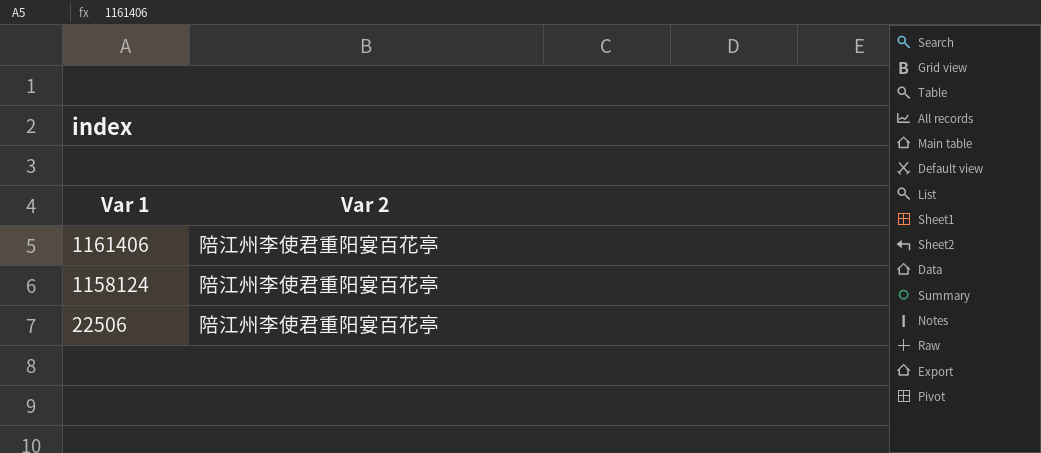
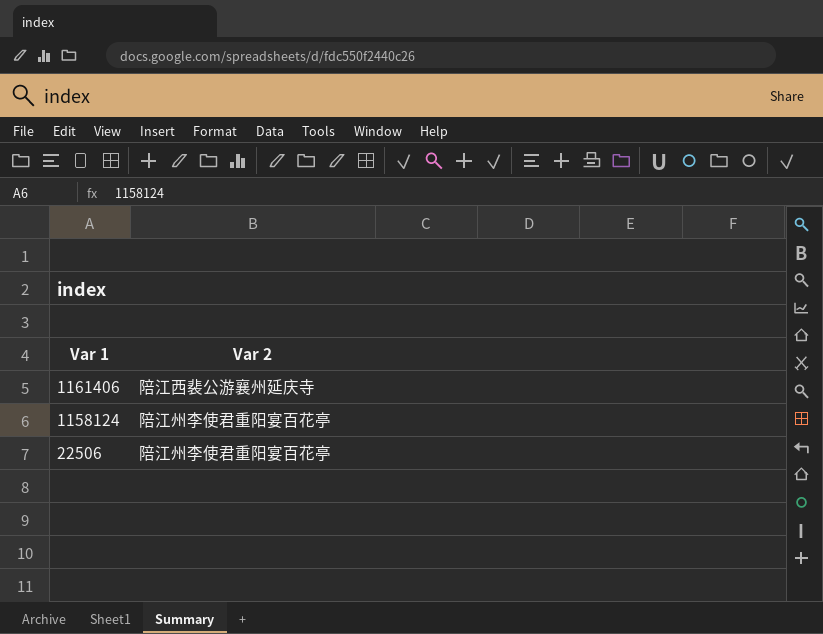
1161406 | Var 2: 陪江州李使君重阳宴百花亭 -> 陪江西裴公游襄州延庆寺

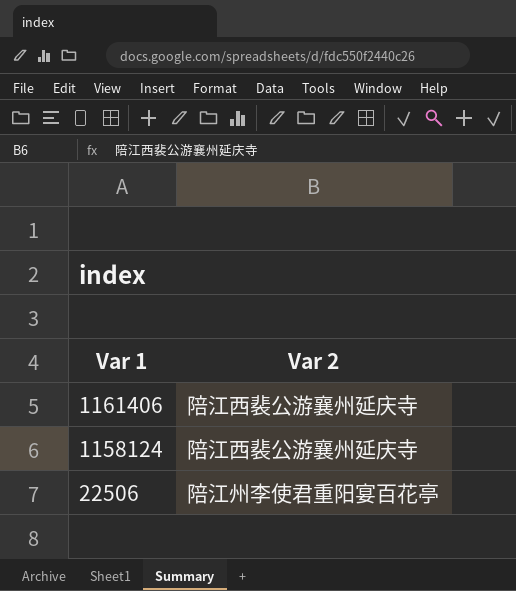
1158124 | Var 2: 陪江州李使君重阳宴百花亭 -> 陪江西裴公游襄州延庆寺

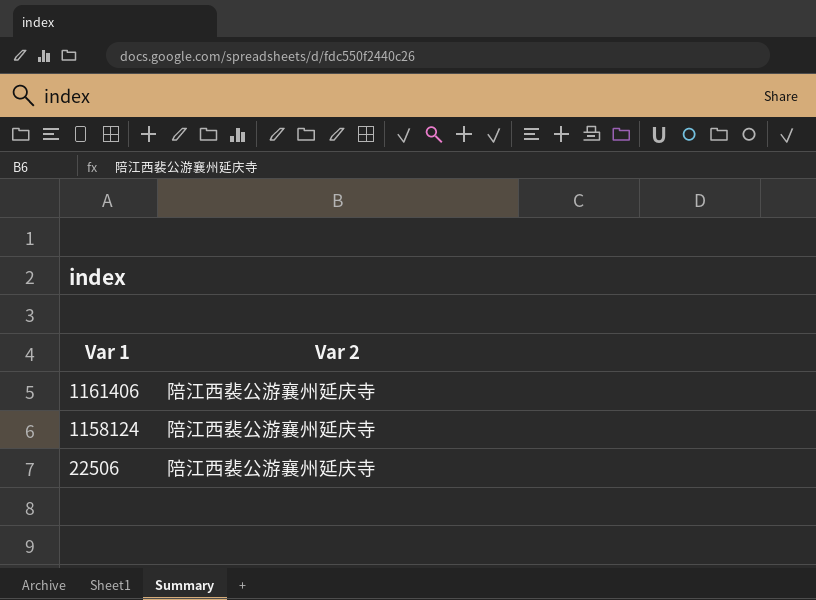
22506 | Var 2: 陪江州李使君重阳宴百花亭 -> 陪江西裴公游襄州延庆寺

